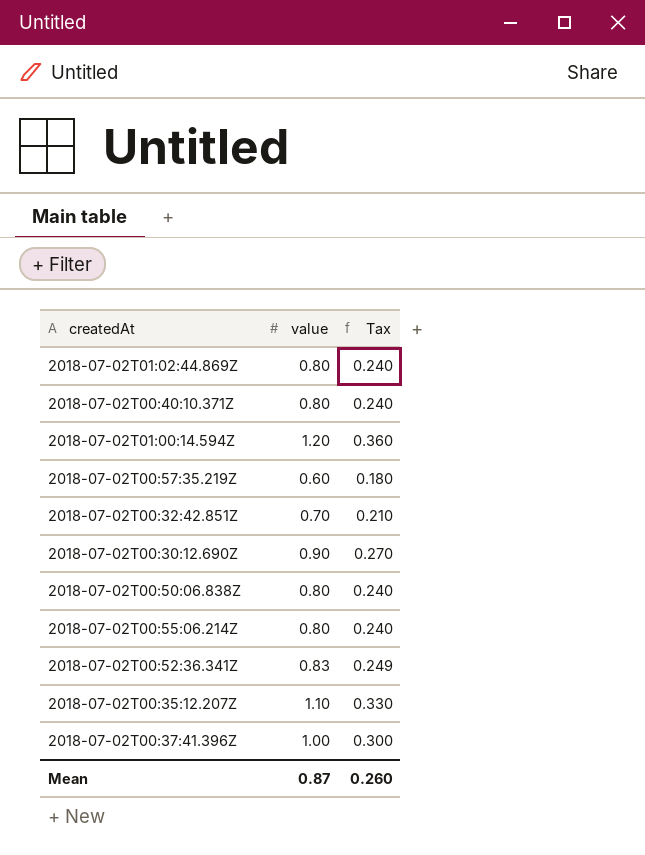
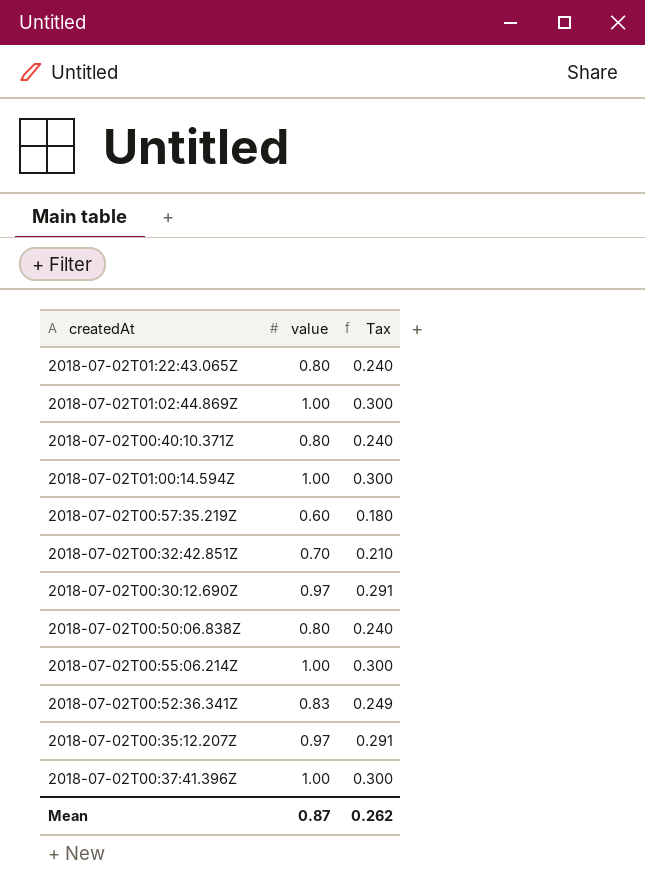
row 2018-07-02T01:22:43.065Z: none -> 0.80 | 0.240
2018-07-02T01:02:44.869Z | value: 0.80 -> 1.00
2018-07-02T01:02:44.869Z | Tax: 0.240 -> 0.300
2018-07-02T01:00:14.594Z | value: 1.20 -> 1.00
2018-07-02T01:00:14.594Z | Tax: 0.360 -> 0.300
2018-07-02T00:30:12.690Z | value: 0.90 -> 0.97
2018-07-02T00:30:12.690Z | Tax: 0.270 -> 0.291
2018-07-02T00:55:06.214Z | value: 0.80 -> 1.00
2018-07-02T00:55:06.214Z | Tax: 0.240 -> 0.300
2018-07-02T00:35:12.207Z | value: 1.10 -> 0.97
2018-07-02T00:35:12.207Z | Tax: 0.330 -> 0.291
Mean | Tax: 0.260 -> 0.262

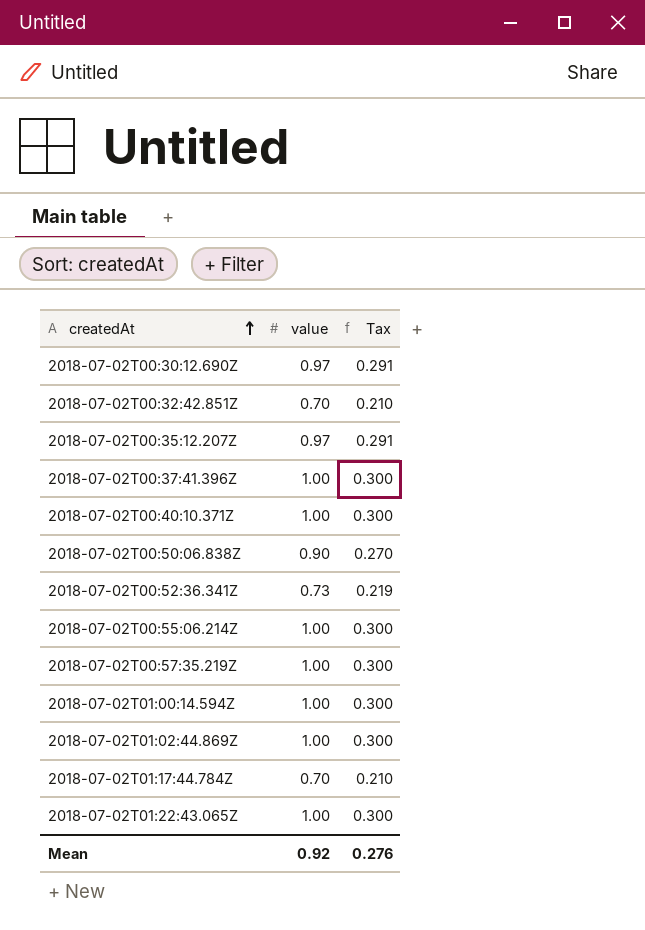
row order: none -> createdAt ascending
2018-07-02T00:40:10.371Z | value: 0.80 -> 1.00
2018-07-02T00:40:10.371Z | Tax: 0.240 -> 0.300
2018-07-02T00:50:06.838Z | value: 0.80 -> 0.90
2018-07-02T00:50:06.838Z | Tax: 0.240 -> 0.270
2018-07-02T00:52:36.341Z | value: 0.83 -> 0.73
2018-07-02T00:52:36.341Z | Tax: 0.249 -> 0.219
2018-07-02T00:57:35.219Z | value: 0.60 -> 1.00
2018-07-02T00:57:35.219Z | Tax: 0.180 -> 0.300
row 2018-07-02T01:17:44.784Z: none -> 0.70 | 0.210
2018-07-02T01:22:43.065Z | value: 0.80 -> 1.00
2018-07-02T01:22:43.065Z | Tax: 0.240 -> 0.300
Mean | value: 0.87 -> 0.92
Mean | Tax: 0.262 -> 0.276

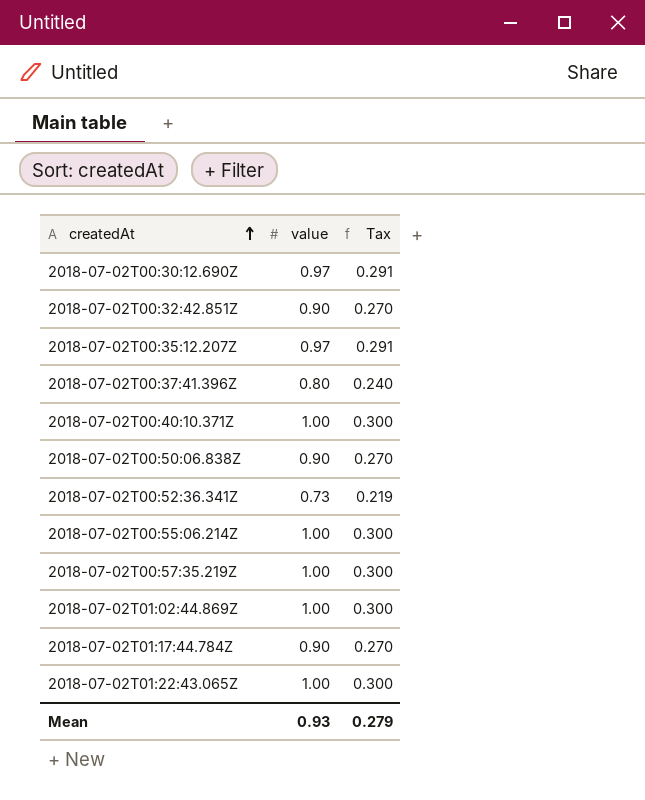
row 2018-07-02T01:00:14.594Z: 1.00 | 0.300 -> none
2018-07-02T00:32:42.851Z | value: 0.70 -> 0.90
2018-07-02T00:32:42.851Z | Tax: 0.210 -> 0.270
2018-07-02T00:37:41.396Z | value: 1.00 -> 0.80
2018-07-02T00:37:41.396Z | Tax: 0.300 -> 0.240
2018-07-02T01:17:44.784Z | value: 0.70 -> 0.90
2018-07-02T01:17:44.784Z | Tax: 0.210 -> 0.270
Mean | value: 0.92 -> 0.93
Mean | Tax: 0.276 -> 0.279

